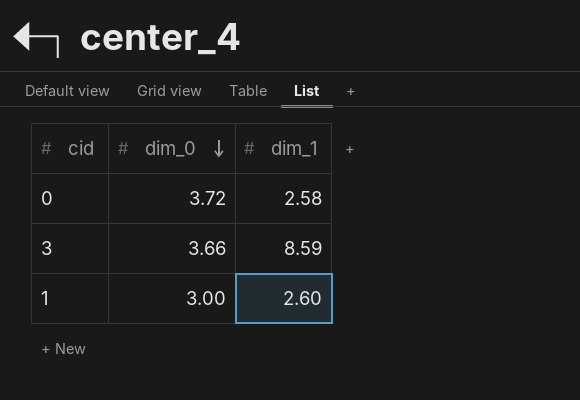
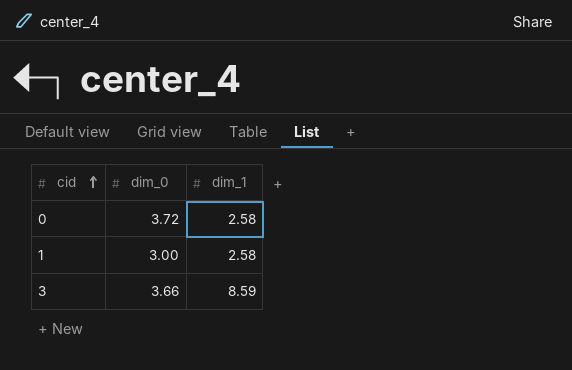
row order: dim_0 descending -> cid ascending
1 | dim_1: 2.60 -> 2.58

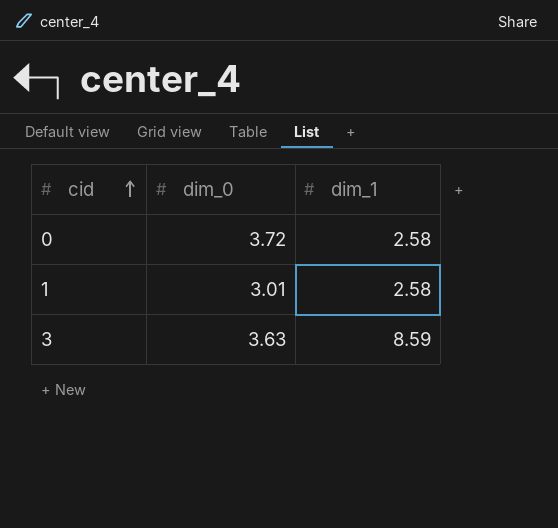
1 | dim_0: 3.00 -> 3.01
3 | dim_0: 3.66 -> 3.63

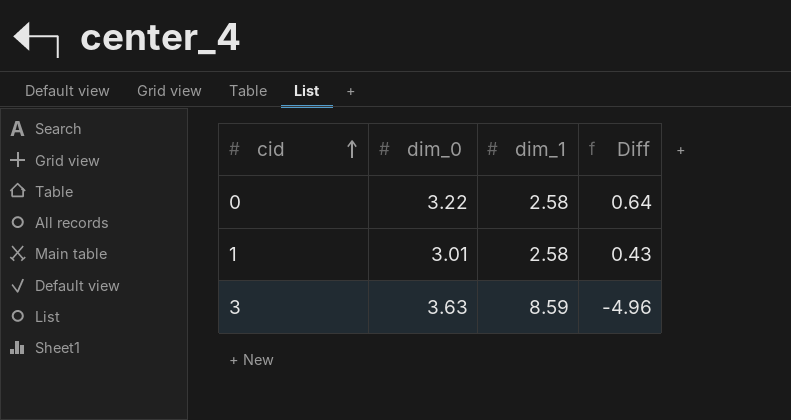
column Diff | formula: none -> [dim_0] - [dim_1]
0 | dim_0: 3.72 -> 3.22

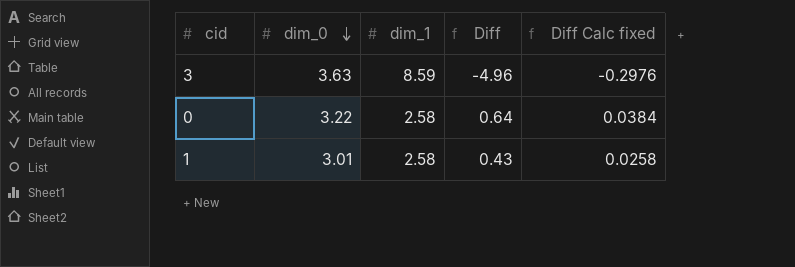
row order: cid ascending -> dim_0 descending
column Diff Calc fixed | formula: none -> [Diff] * 0.06

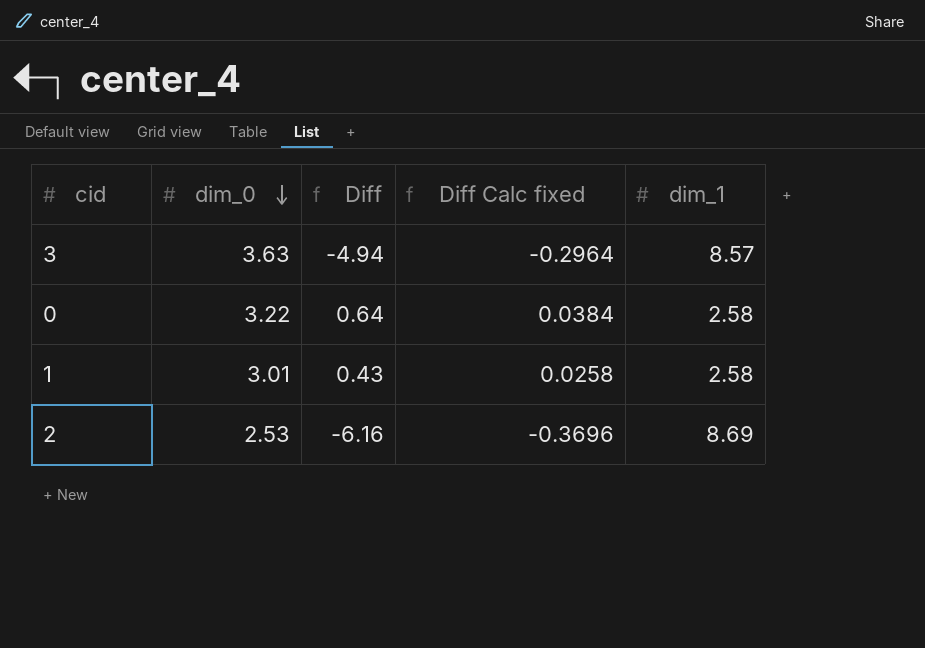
column dim_1 | position: 3 -> 5
3 | Diff: -4.96 -> -4.94
3 | Diff Calc fixed: -0.2976 -> -0.2964
3 | dim_1: 8.59 -> 8.57
row 2: none -> 2.53 | -6.16 | -0.3696 | 8.69

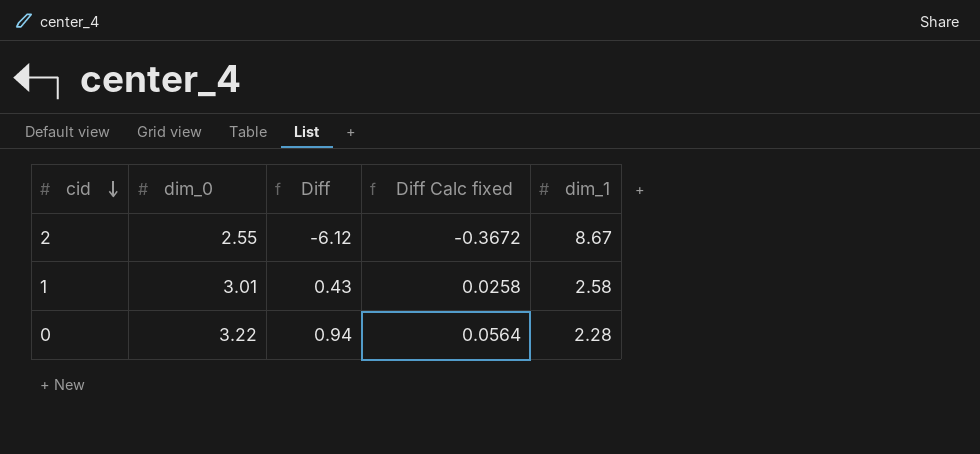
row order: dim_0 descending -> cid descending
row 3: 3.63 | -4.94 | -0.2964 | 8.57 -> none
2 | dim_0: 2.53 -> 2.55
2 | Diff: -6.16 -> -6.12
2 | Diff Calc fixed: -0.3696 -> -0.3672
2 | dim_1: 8.69 -> 8.67
0 | Diff: 0.64 -> 0.94
0 | Diff Calc fixed: 0.0384 -> 0.0564
0 | dim_1: 2.58 -> 2.28

